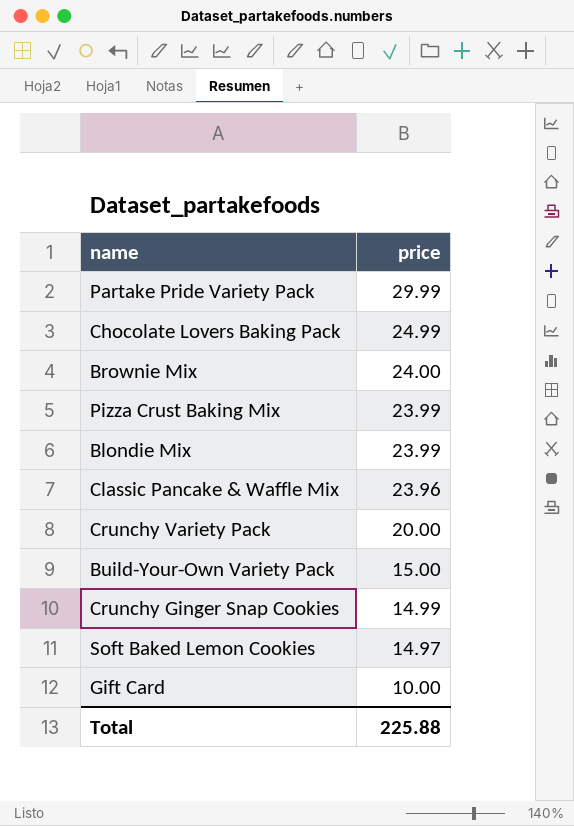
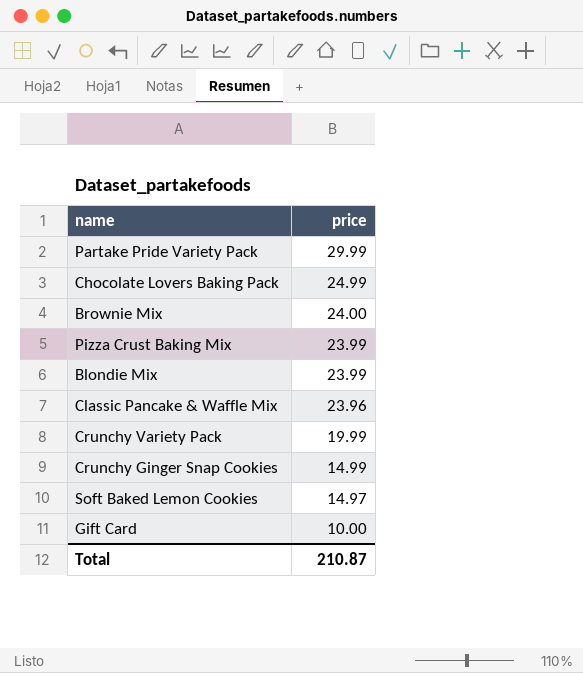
row Build-Your-Own Variety Pack: 15.00 -> none
Crunchy Variety Pack | price: 20.00 -> 19.99
Total | price: 225.88 -> 210.87

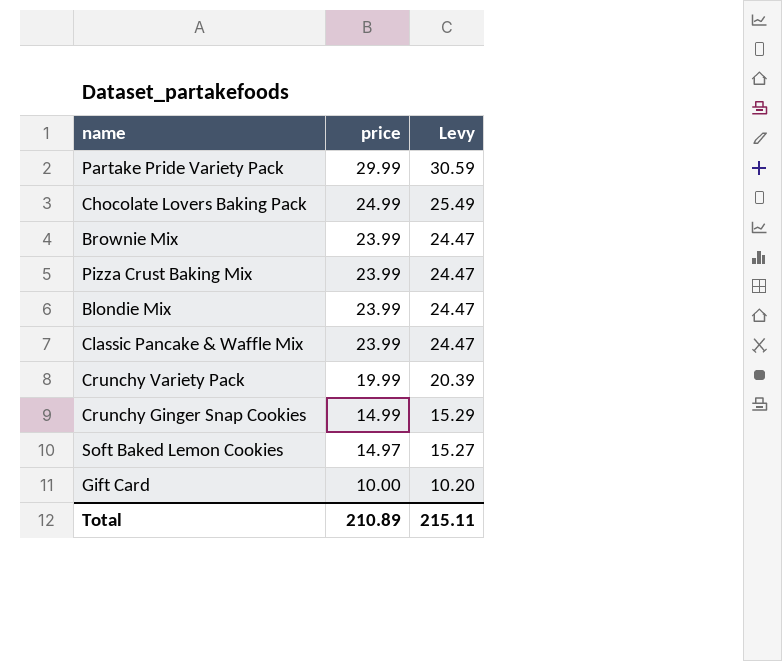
column Levy | formula: none -> [price] * 1.02
Brownie Mix | price: 24.00 -> 23.99
Classic Pancake & Waffle Mix | price: 23.96 -> 23.99
Total | price: 210.87 -> 210.89

